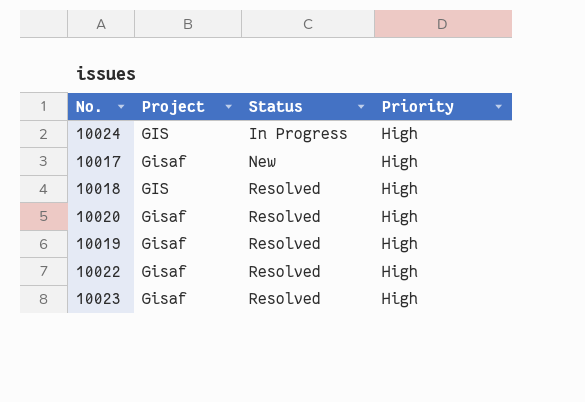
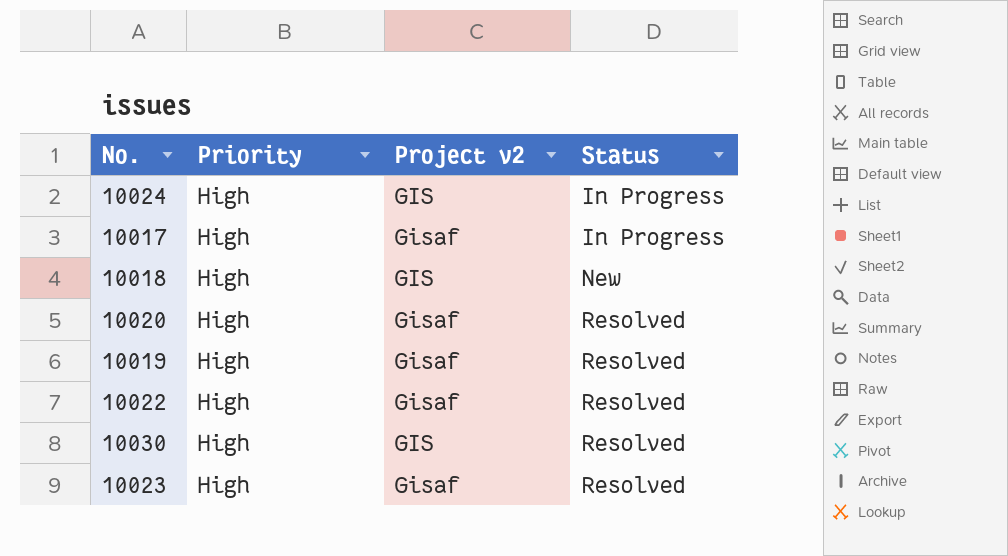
column Priority | position: 4 -> 2
column name: Project -> Project v2
10017 | Status: New -> In Progress
10018 | Status: Resolved -> New
row 10030: none -> High | GIS | Resolved

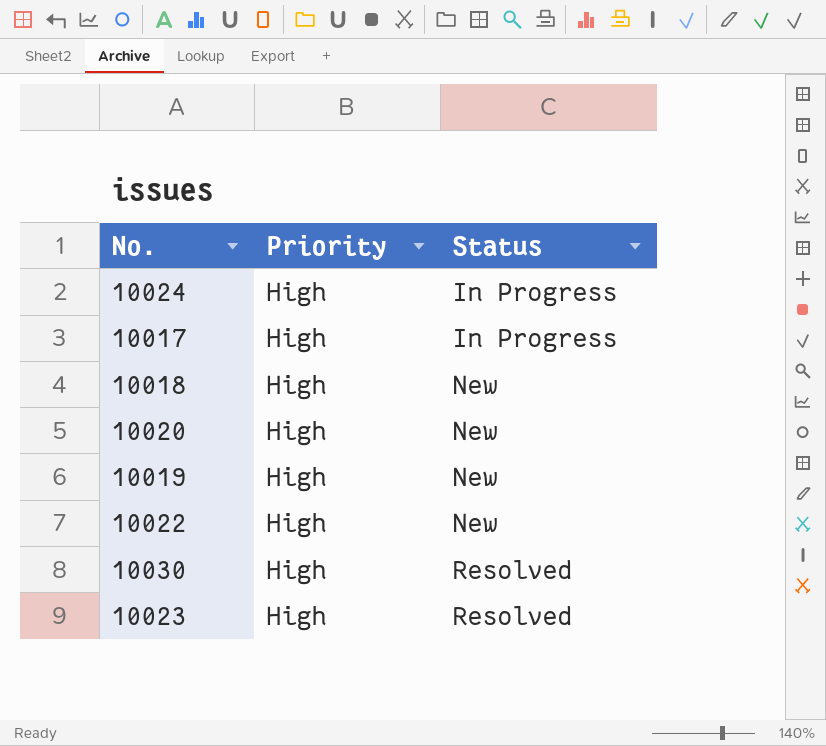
column Project v2 | position: 3 -> none
10020 | Status: Resolved -> New
10019 | Status: Resolved -> New
10022 | Status: Resolved -> New

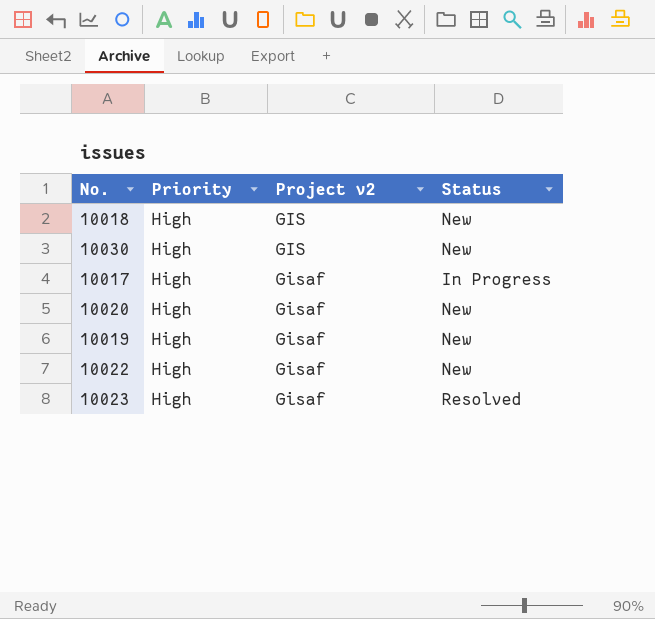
row order: Status ascending -> Project v2 ascending
column Project v2 | position: none -> 3
row 10024: High | In Progress -> none
10030 | Status: Resolved -> New

